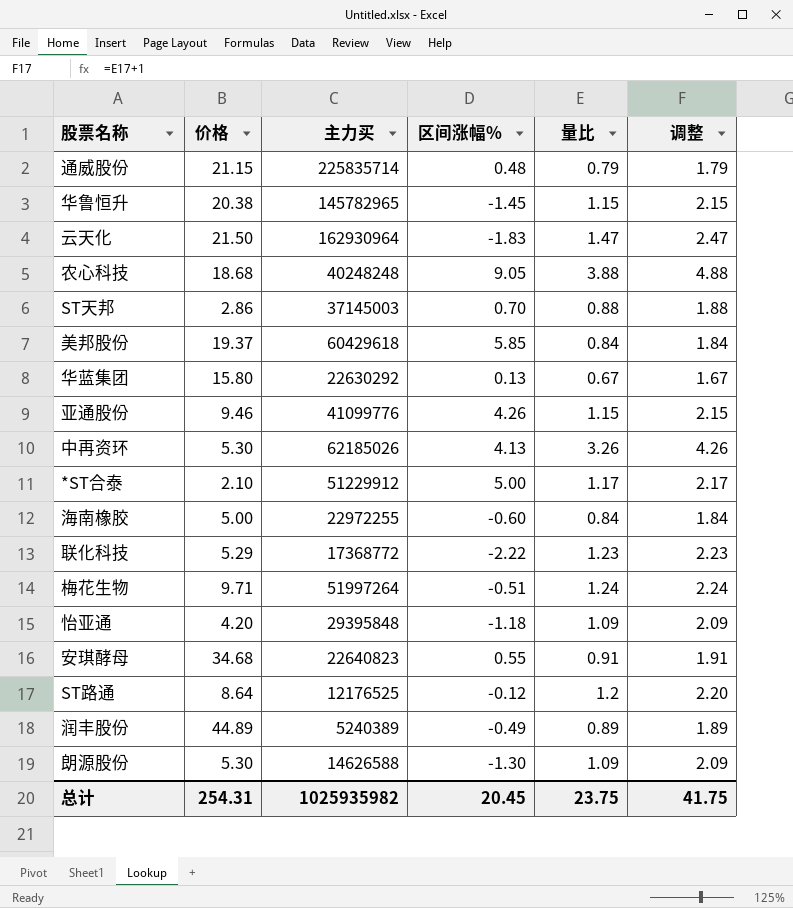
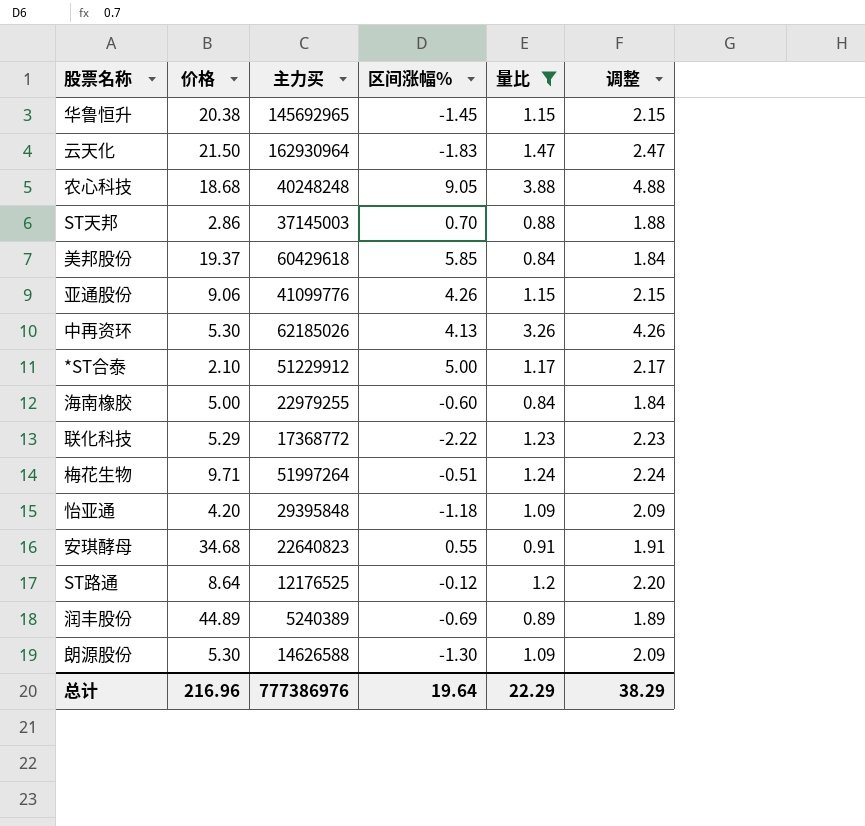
filter: none -> 量比 >= 0.84
华鲁恒升 | 主力买: 145782965 -> 145692965
亚通股份 | 价格: 9.46 -> 9.06
海南橡胶 | 主力买: 22972255 -> 22979255
润丰股份 | 区间涨幅%: -0.49 -> -0.69
总计 | 价格: 254.31 -> 216.96
总计 | 主力买: 1025935982 -> 777386976
总计 | 区间涨幅%: 20.45 -> 19.64
总计 | 量比: 23.75 -> 22.29
总计 | 调整: 41.75 -> 38.29

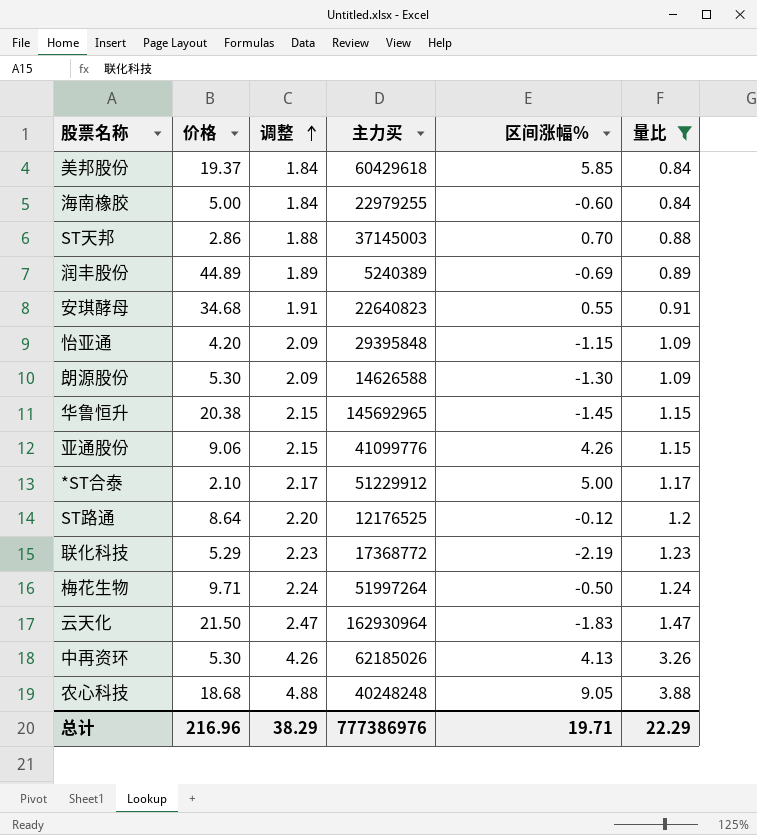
row order: none -> 调整 ascending
column 调整 | position: 6 -> 3
怡亚通 | 区间涨幅%: -1.18 -> -1.15
联化科技 | 区间涨幅%: -2.22 -> -2.19
梅花生物 | 区间涨幅%: -0.51 -> -0.50
总计 | 区间涨幅%: 19.64 -> 19.71

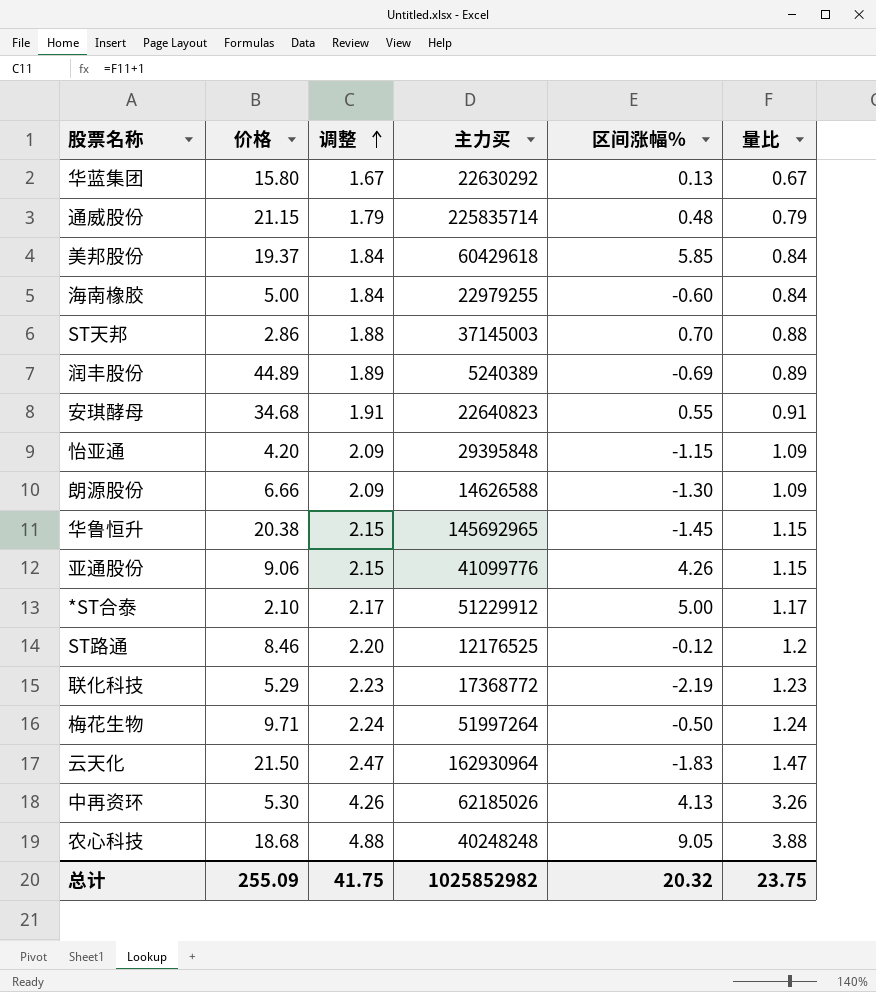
filter: 量比 >= 0.84 -> none
朗源股份 | 价格: 5.30 -> 6.66
ST路通 | 价格: 8.64 -> 8.46
总计 | 价格: 216.96 -> 255.09
总计 | 调整: 38.29 -> 41.75
总计 | 主力买: 777386976 -> 1025852982
总计 | 区间涨幅%: 19.71 -> 20.32
总计 | 量比: 22.29 -> 23.75

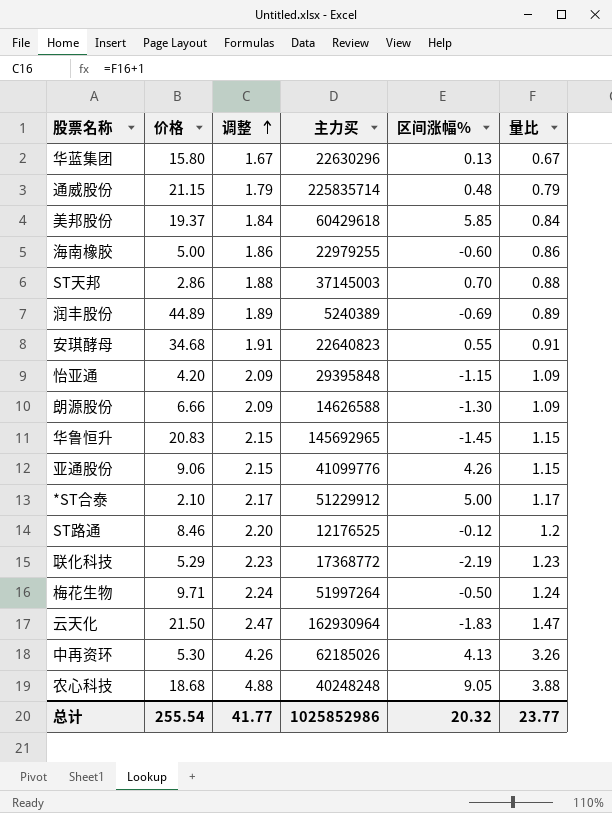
华蓝集团 | 主力买: 22630292 -> 22630296
海南橡胶 | 调整: 1.84 -> 1.86
海南橡胶 | 量比: 0.84 -> 0.86
华鲁恒升 | 价格: 20.38 -> 20.83
总计 | 价格: 255.09 -> 255.54
总计 | 调整: 41.75 -> 41.77
总计 | 主力买: 1025852982 -> 1025852986
总计 | 量比: 23.75 -> 23.77

